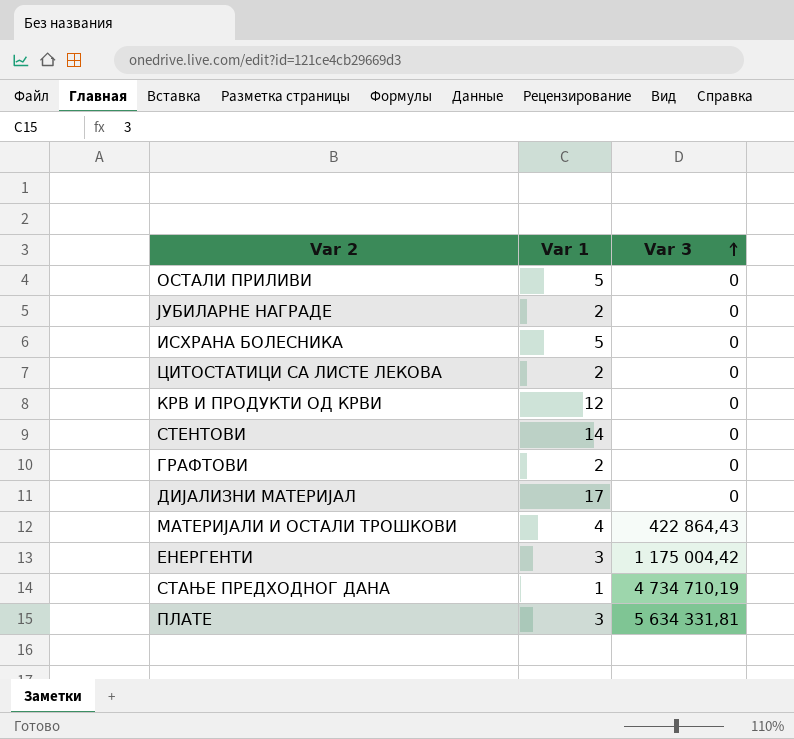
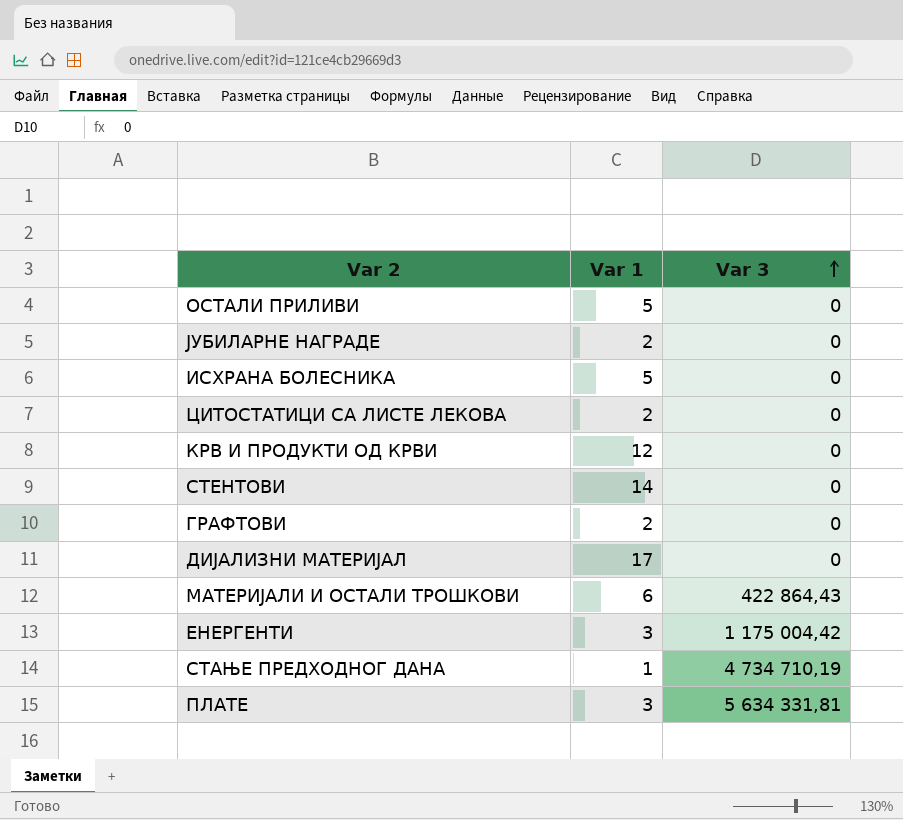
МАТЕРИЈАЛИ И ОСТАЛИ ТРОШКОВИ | Var 1: 4 -> 6

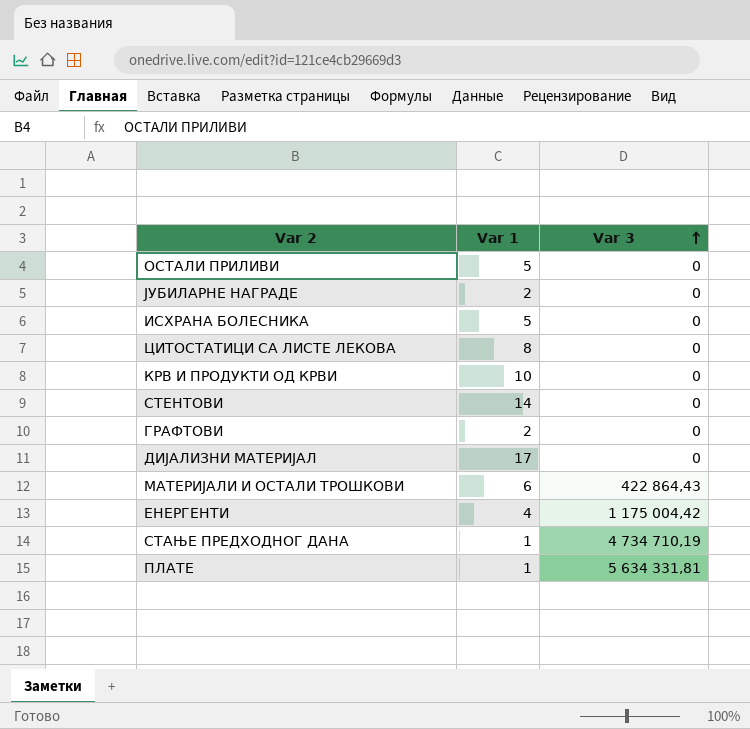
ЦИТОСТАТИЦИ СА ЛИСТЕ ЛЕКОВА | Var 1: 2 -> 8
КРВ И ПРОДУКТИ ОД КРВИ | Var 1: 12 -> 10
ЕНЕРГЕНТИ | Var 1: 3 -> 4
ПЛАТЕ | Var 1: 3 -> 1

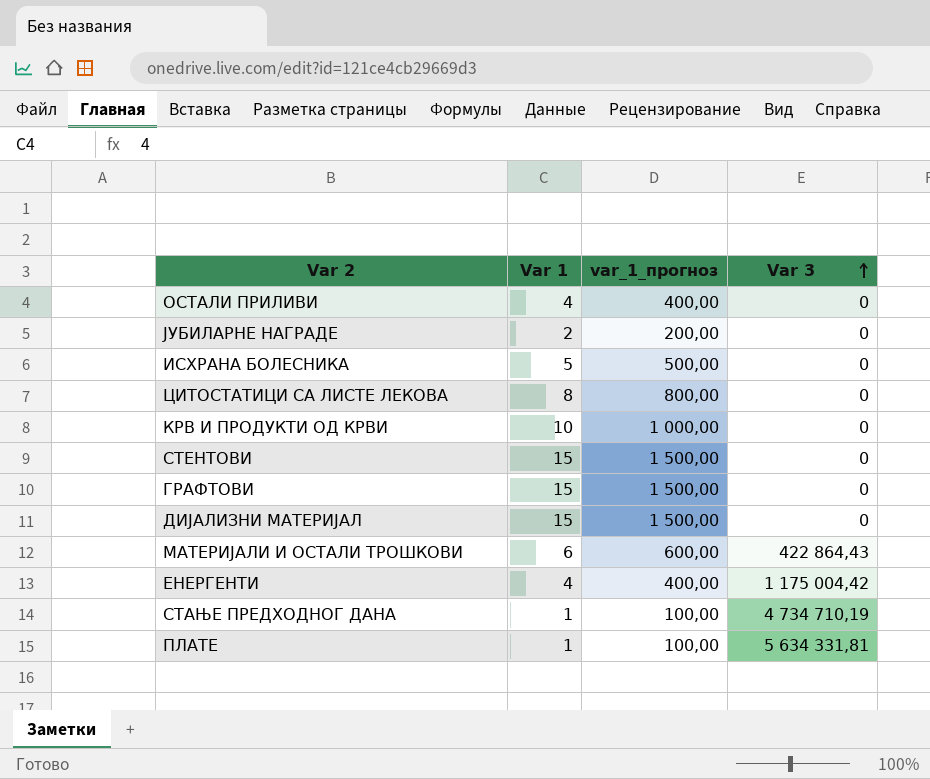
column var_1_прогноз | formula: none -> [Var 1] * 100
ОСТАЛИ ПРИЛИВИ | Var 1: 5 -> 4
СТЕНТОВИ | Var 1: 14 -> 15
ГРАФТОВИ | Var 1: 2 -> 15
ДИЈАЛИЗНИ МАТЕРИЈАЛ | Var 1: 17 -> 15

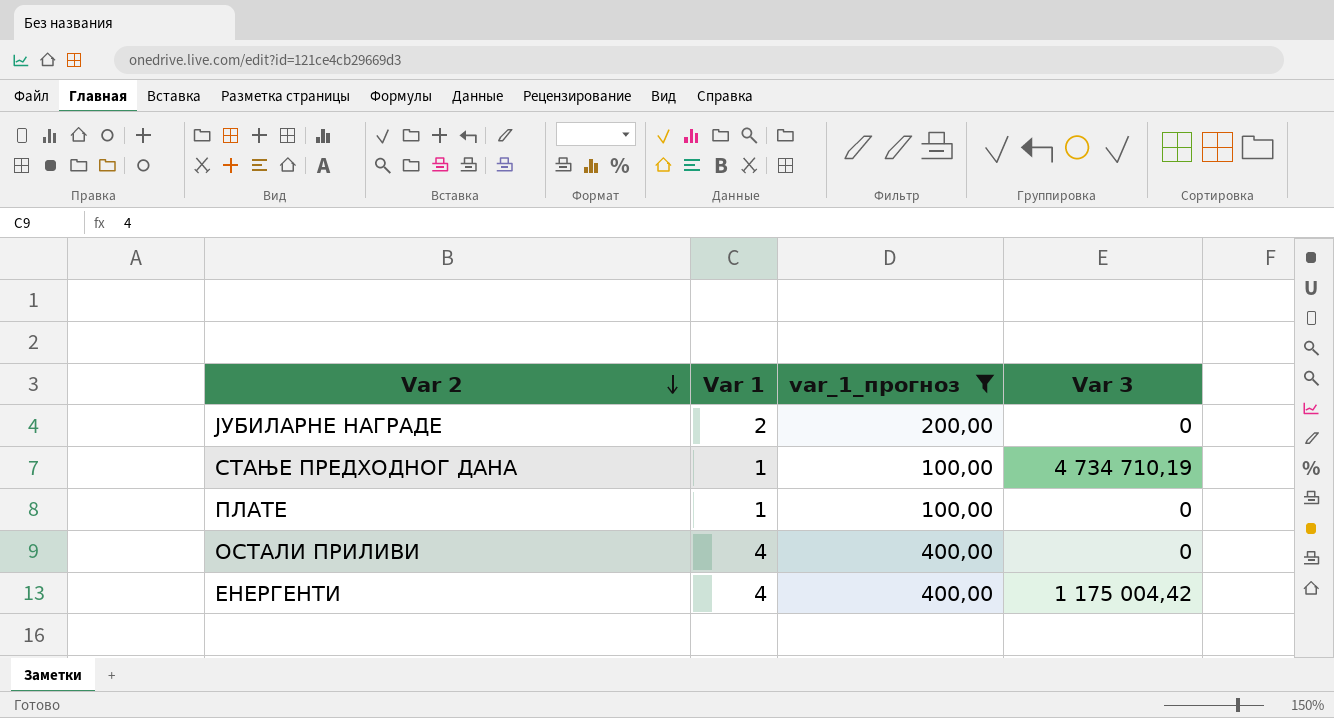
filter: none -> var_1_прогноз <= 400,00
row order: Var 3 ascending -> Var 2 descending
ПЛАТЕ | Var 3: 5 634 331,81 -> 0

